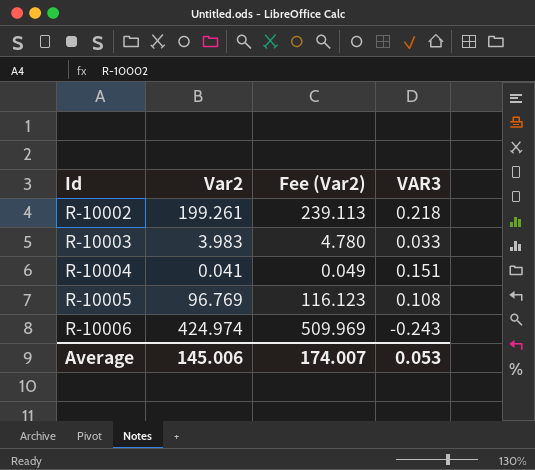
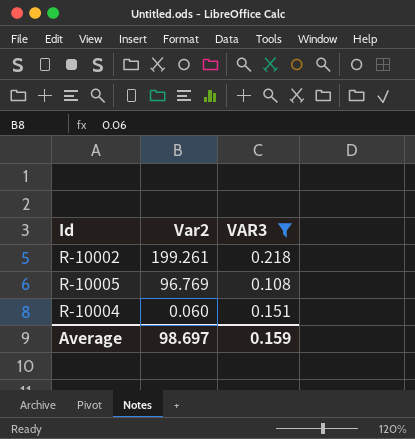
filter: none -> VAR3 >= 0.108
row order: Id ascending -> Var2 descending
column Fee (Var2) | formula: [Var2] * 1.2 -> none
R-10004 | Var2: 0.041 -> 0.060
Average | Var2: 145.006 -> 98.697
Average | VAR3: 0.053 -> 0.159

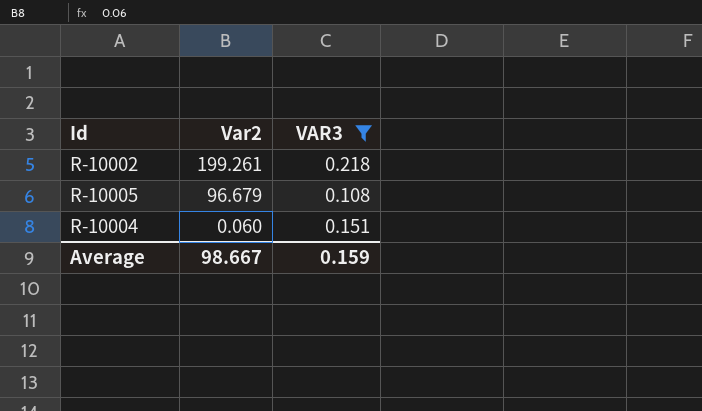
R-10005 | Var2: 96.769 -> 96.679
Average | Var2: 98.697 -> 98.667

